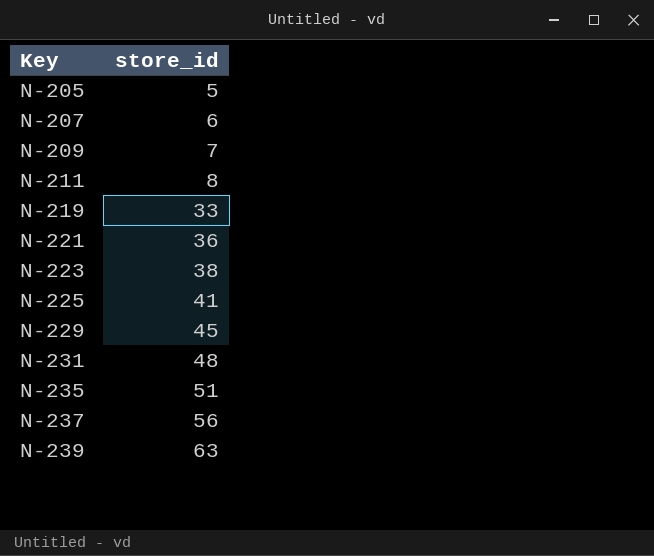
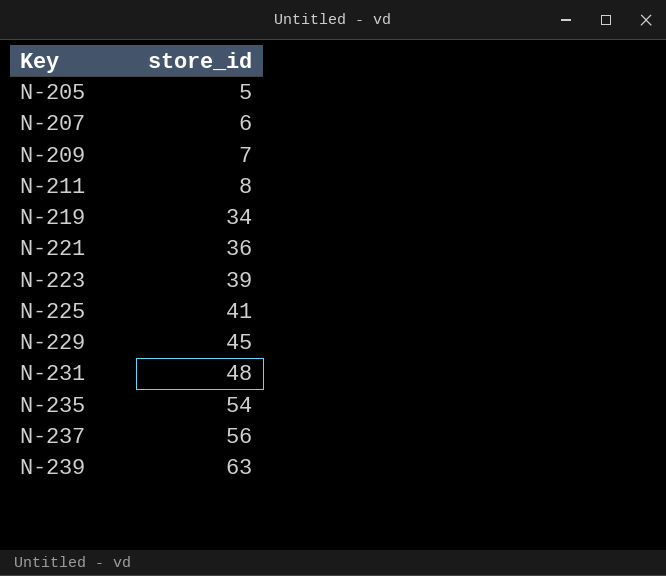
N-219 | store_id: 33 -> 34
N-223 | store_id: 38 -> 39
N-235 | store_id: 51 -> 54

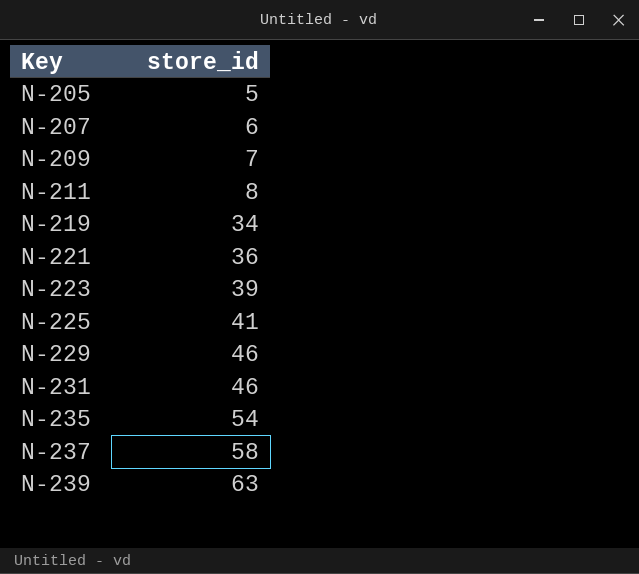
N-229 | store_id: 45 -> 46
N-231 | store_id: 48 -> 46
N-237 | store_id: 56 -> 58

